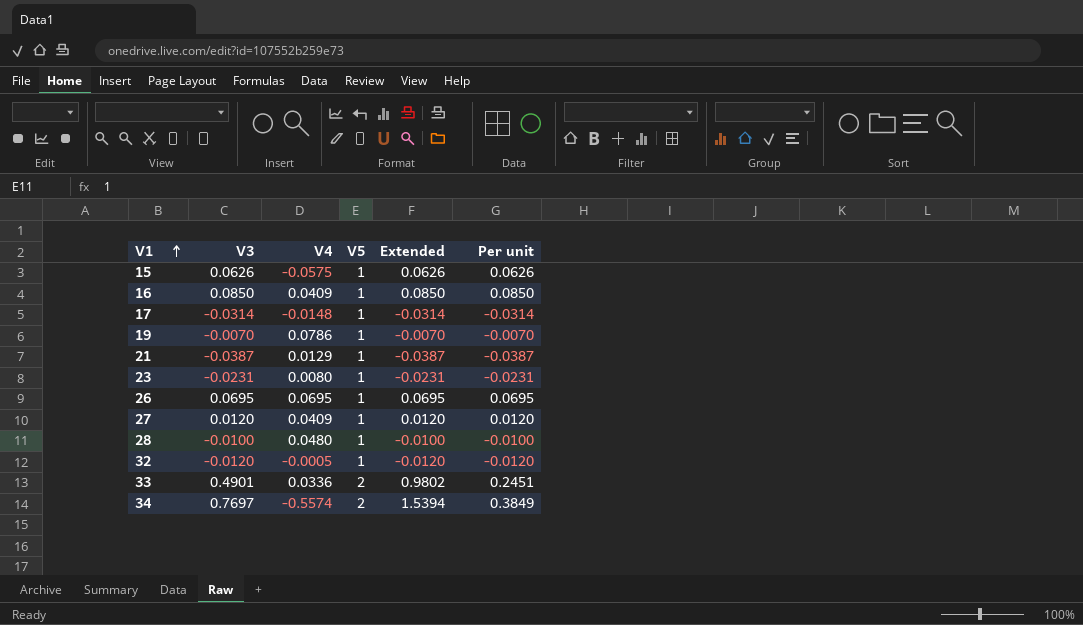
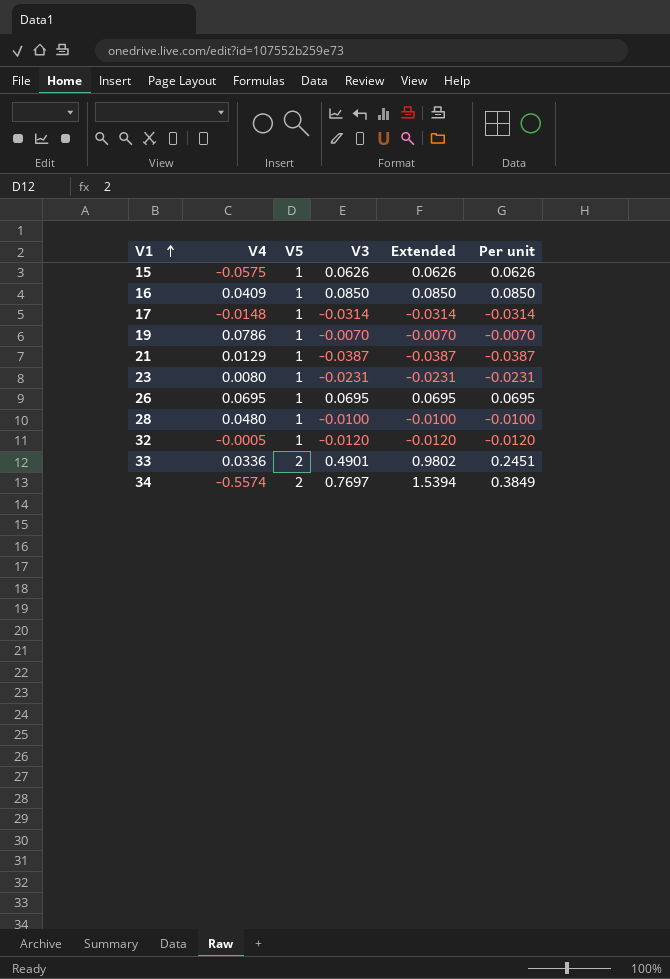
column V3 | position: 2 -> 4
row 27: 0.0120 | 0.0409 | 1 | 0.0120 | 0.0120 -> none

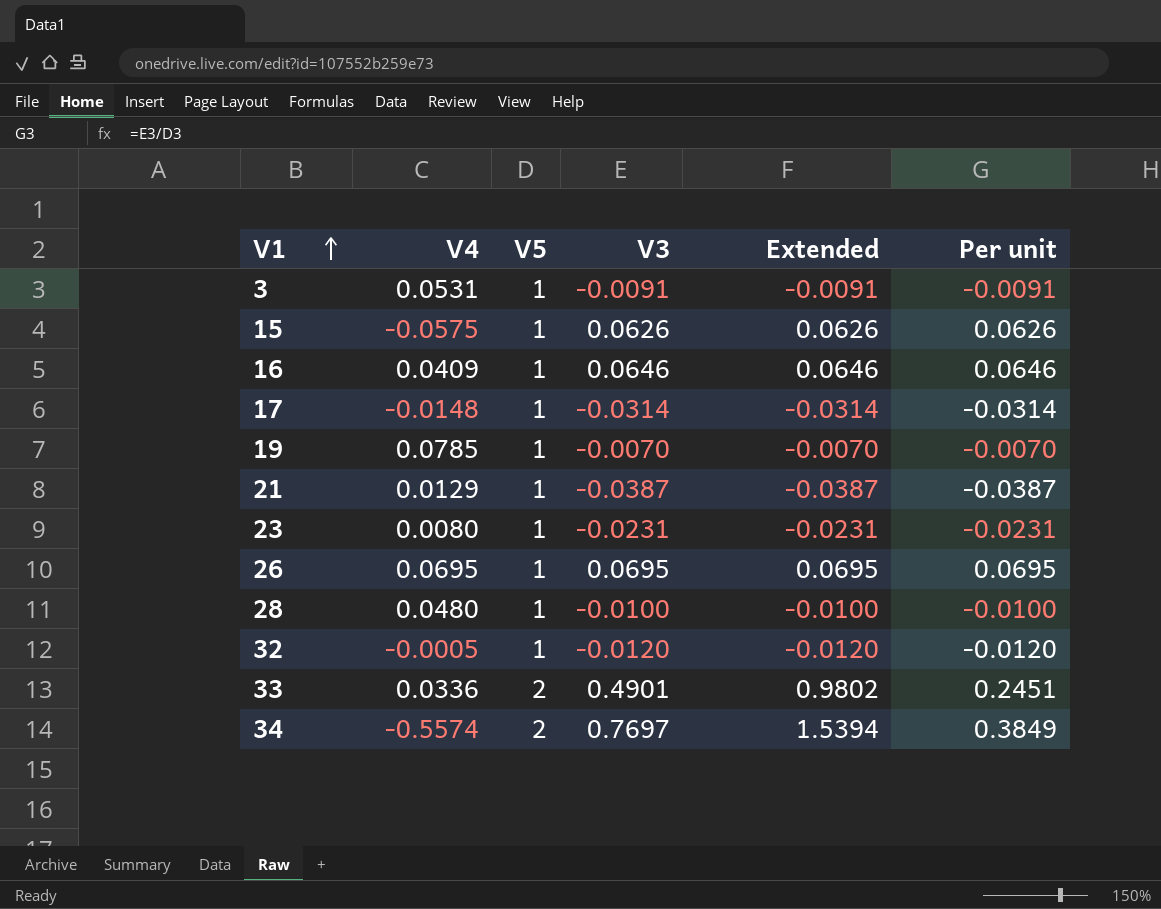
row 3: none -> 0.0531 | 1 | -0.0091 | -0.0091 | -0.0091
16 | V3: 0.0850 -> 0.0646
16 | Extended: 0.0850 -> 0.0646
16 | Per unit: 0.0850 -> 0.0646
19 | V4: 0.0786 -> 0.0785

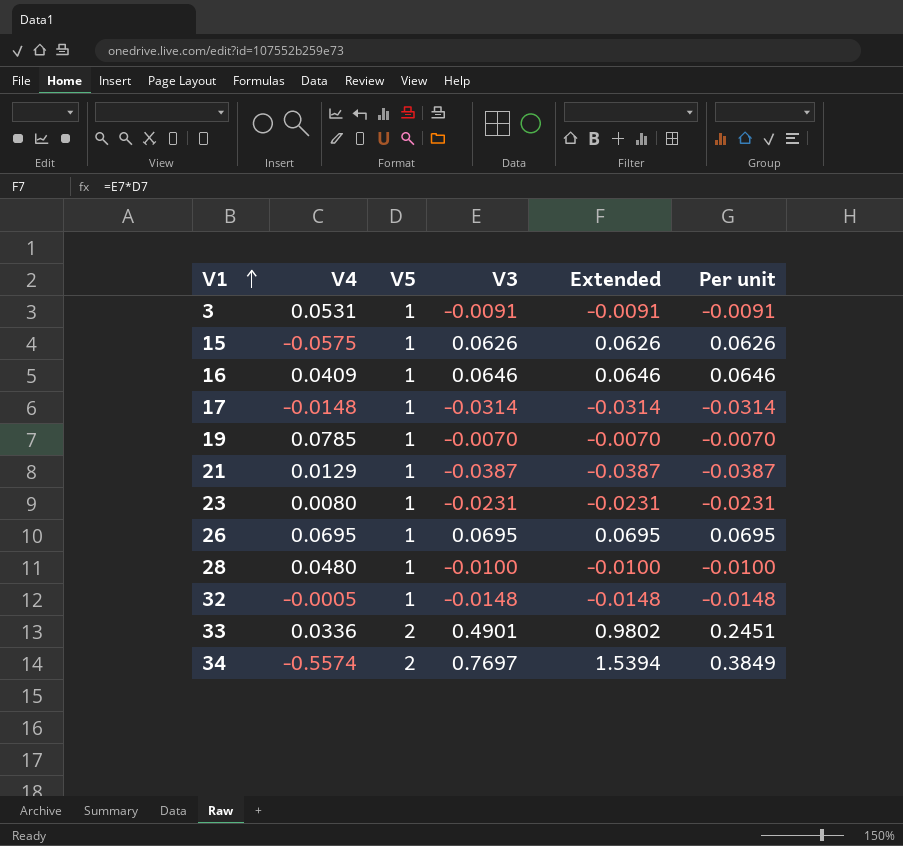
32 | V3: -0.0120 -> -0.0148
32 | Extended: -0.0120 -> -0.0148
32 | Per unit: -0.0120 -> -0.0148

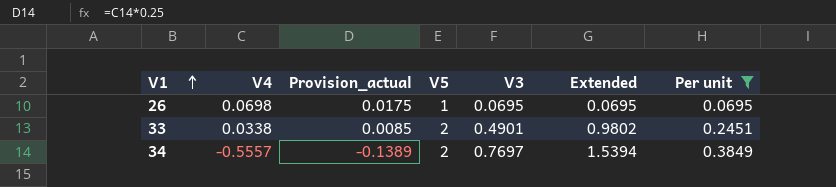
filter: none -> Per unit >= 0.0695
column Provision_actual | formula: none -> [V4] * 0.25
26 | V4: 0.0695 -> 0.0698
33 | V4: 0.0336 -> 0.0338
34 | V4: -0.5574 -> -0.5557

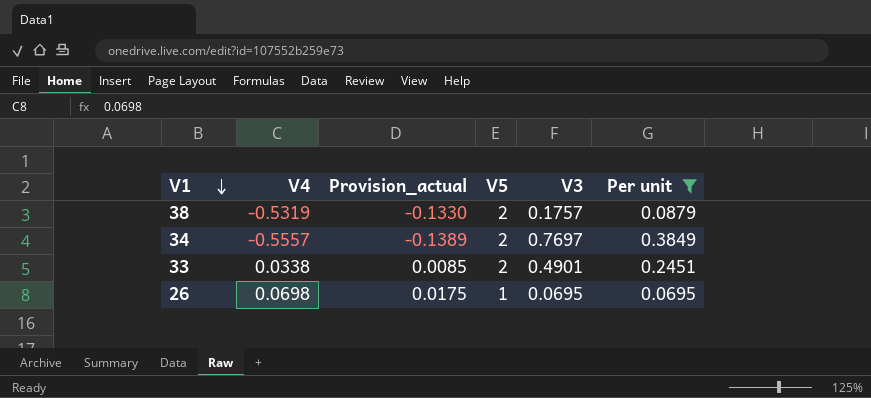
row order: V1 ascending -> V1 descending
column Extended | formula: [V5] * [V3] -> none
row 38: none -> -0.5319 | -0.1330 | 2 | 0.1757 | 0.0879

